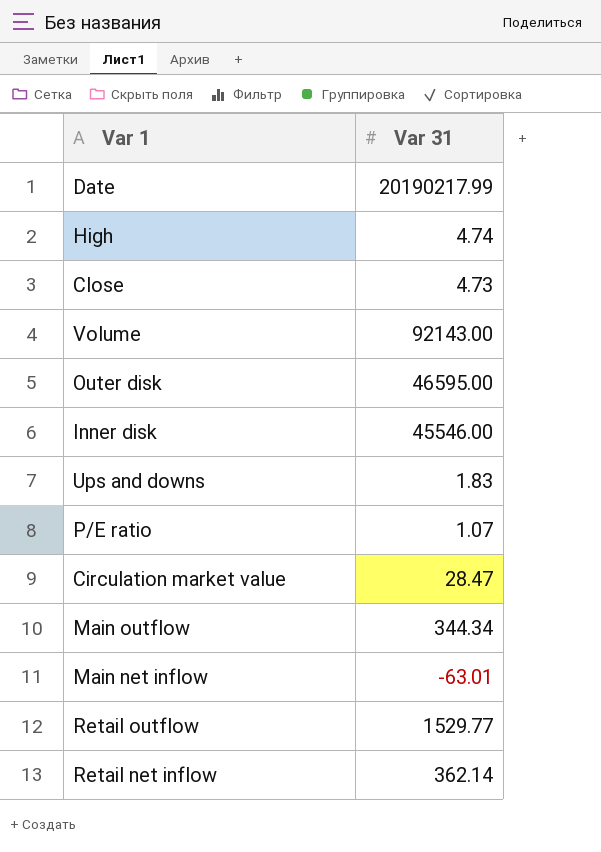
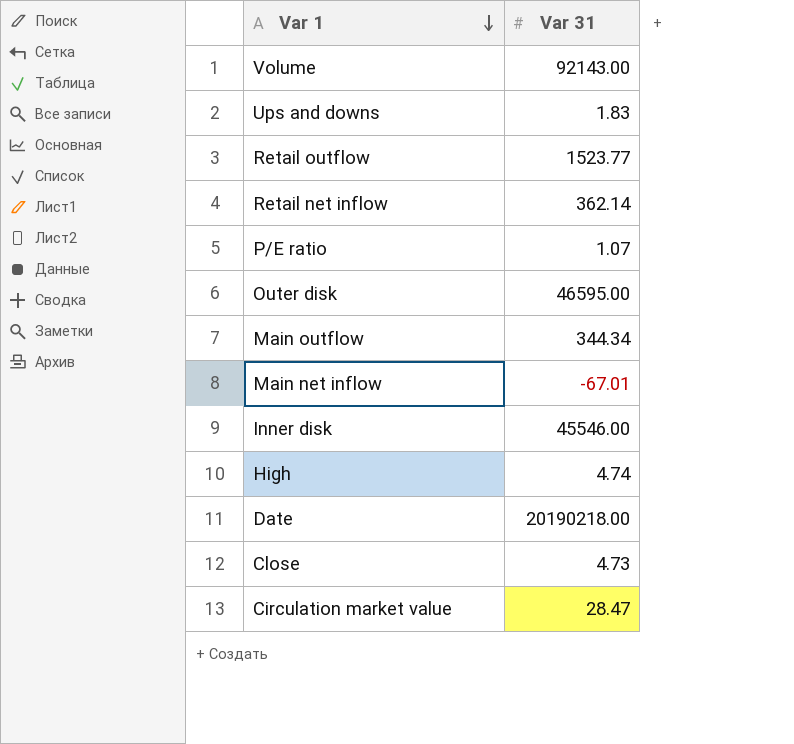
row order: none -> Var 1 descending
Retail outflow | Var 31: 1529.77 -> 1523.77
Main net inflow | Var 31: -63.01 -> -67.01
Date | Var 31: 20190217.99 -> 20190218.00

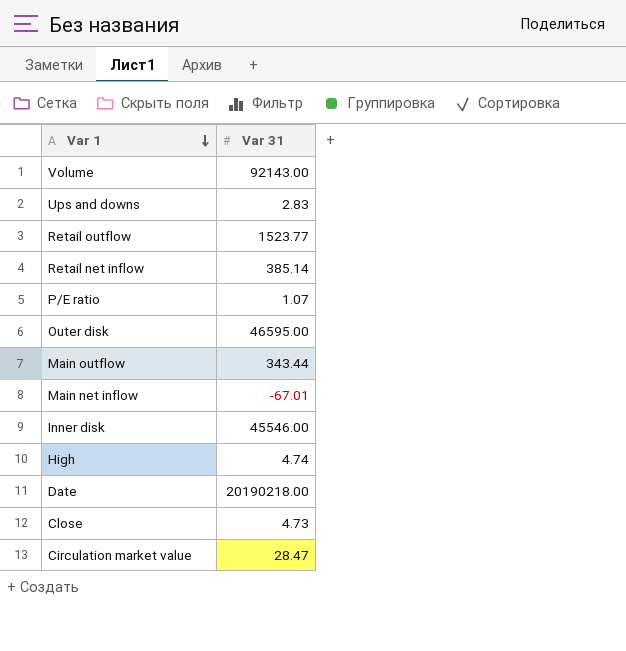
Ups and downs | Var 31: 1.83 -> 2.83
Retail net inflow | Var 31: 362.14 -> 385.14
Main outflow | Var 31: 344.34 -> 343.44

